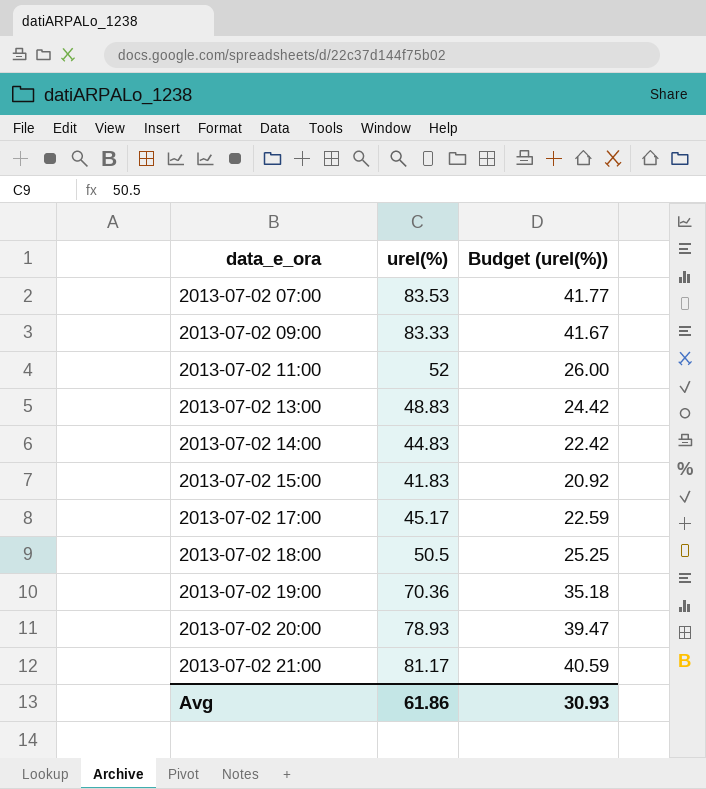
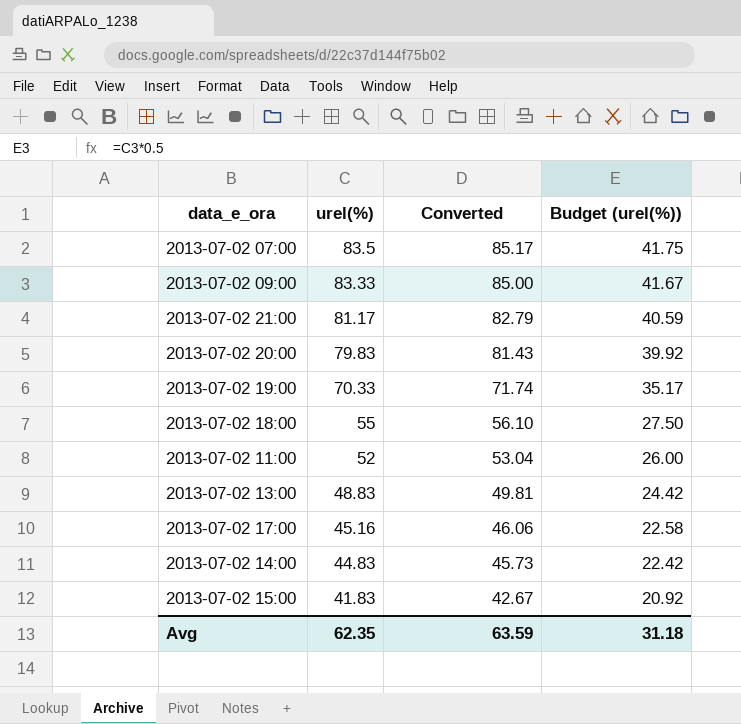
row order: data_e_ora ascending -> urel(%) descending
column Converted | formula: none -> [urel(%)] * 1.02
2013-07-02 07:00 | urel(%): 83.53 -> 83.5
2013-07-02 07:00 | Budget (urel(%)): 41.77 -> 41.75
2013-07-02 20:00 | urel(%): 78.93 -> 79.83
2013-07-02 20:00 | Budget (urel(%)): 39.47 -> 39.92
2013-07-02 19:00 | urel(%): 70.36 -> 70.33
2013-07-02 19:00 | Budget (urel(%)): 35.18 -> 35.17
2013-07-02 18:00 | urel(%): 50.5 -> 55
2013-07-02 18:00 | Budget (urel(%)): 25.25 -> 27.50
2013-07-02 17:00 | urel(%): 45.17 -> 45.16
2013-07-02 17:00 | Budget (urel(%)): 22.59 -> 22.58
Avg | urel(%): 61.86 -> 62.35
Avg | Budget (urel(%)): 30.93 -> 31.18

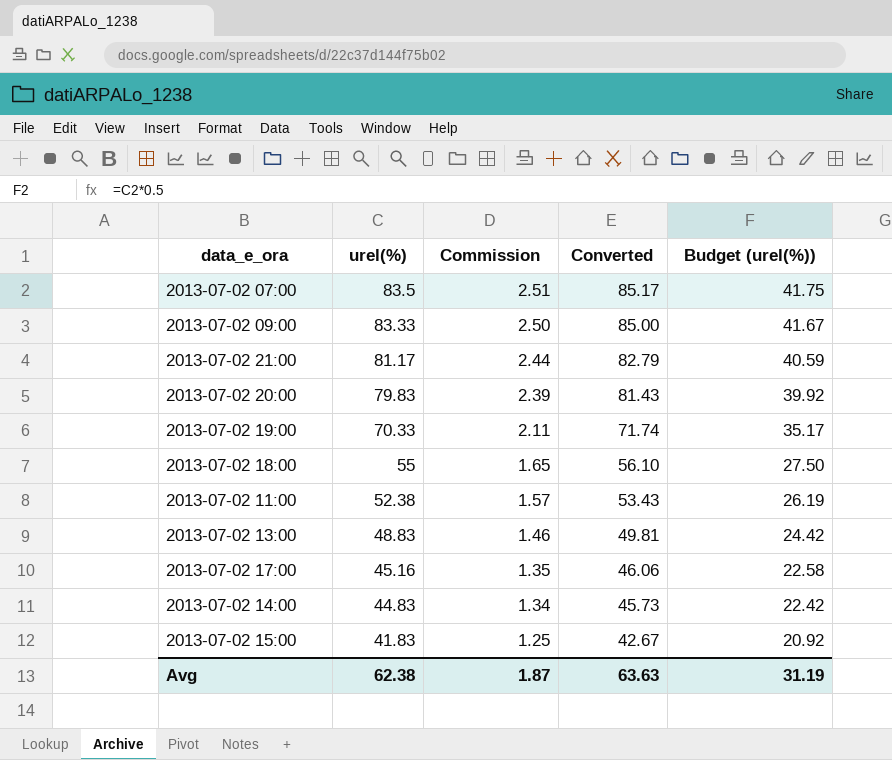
column Commission | formula: none -> [urel(%)] * 0.03
2013-07-02 11:00 | urel(%): 52 -> 52.38
2013-07-02 11:00 | Converted: 53.04 -> 53.43
2013-07-02 11:00 | Budget (urel(%)): 26.00 -> 26.19
Avg | urel(%): 62.35 -> 62.38
Avg | Converted: 63.59 -> 63.63
Avg | Budget (urel(%)): 31.18 -> 31.19

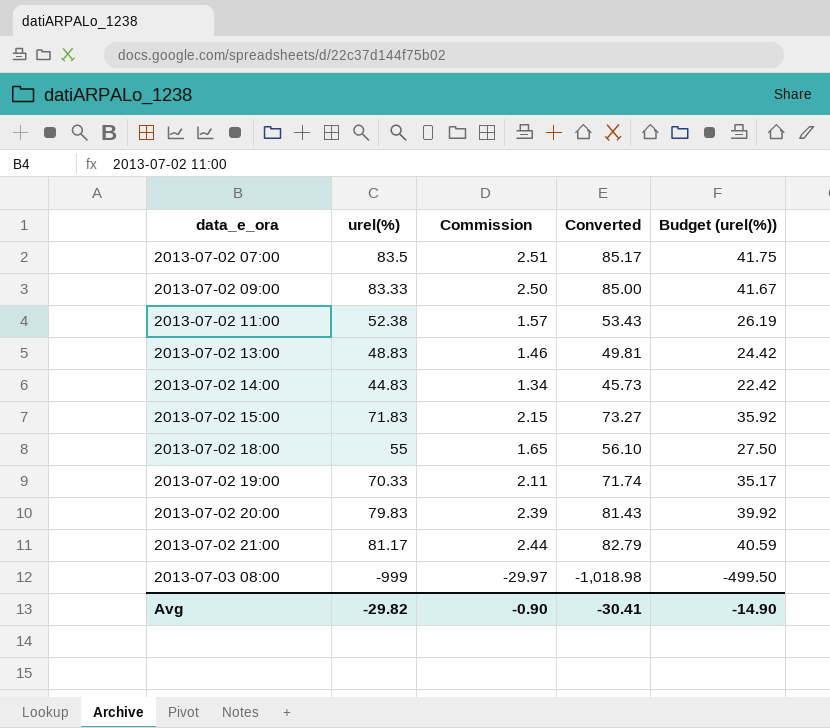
row order: urel(%) descending -> data_e_ora ascending
row 2013-07-02 17:00: 45.16 | 1.35 | 46.06 | 22.58 -> none
2013-07-02 15:00 | urel(%): 41.83 -> 71.83
2013-07-02 15:00 | Commission: 1.25 -> 2.15
2013-07-02 15:00 | Converted: 42.67 -> 73.27
2013-07-02 15:00 | Budget (urel(%)): 20.92 -> 35.92
row 2013-07-03 08:00: none -> -999 | -29.97 | -1,018.98 | -499.50
Avg | urel(%): 62.38 -> -29.82
Avg | Commission: 1.87 -> -0.90
Avg | Converted: 63.63 -> -30.41
Avg | Budget (urel(%)): 31.19 -> -14.90

